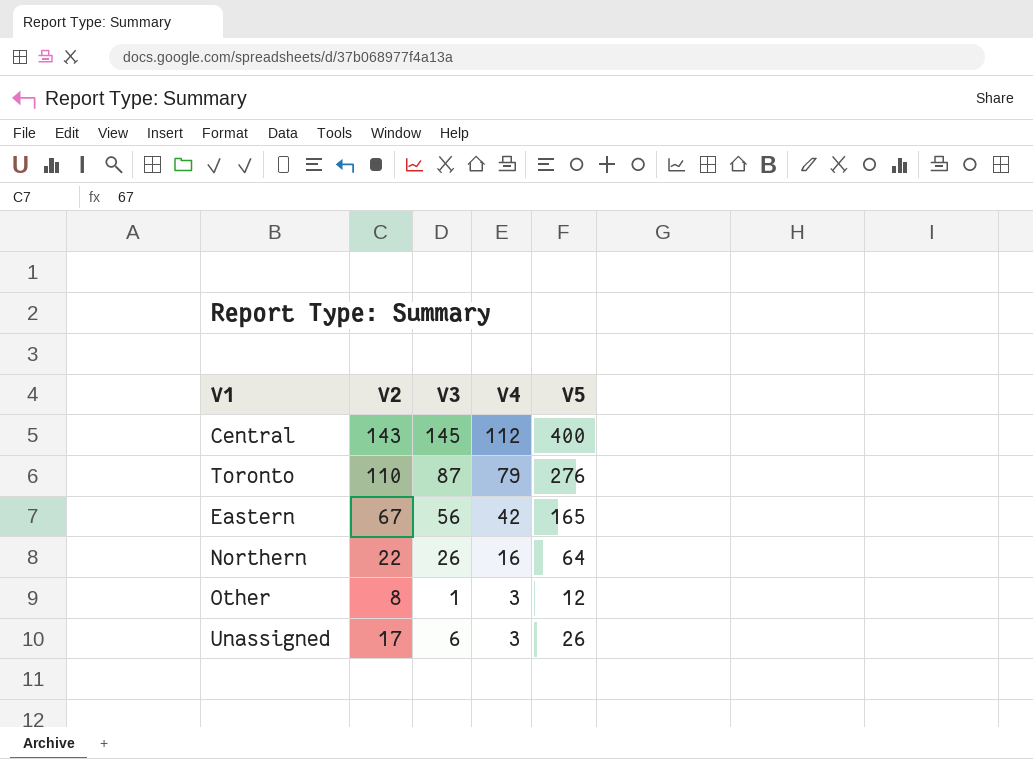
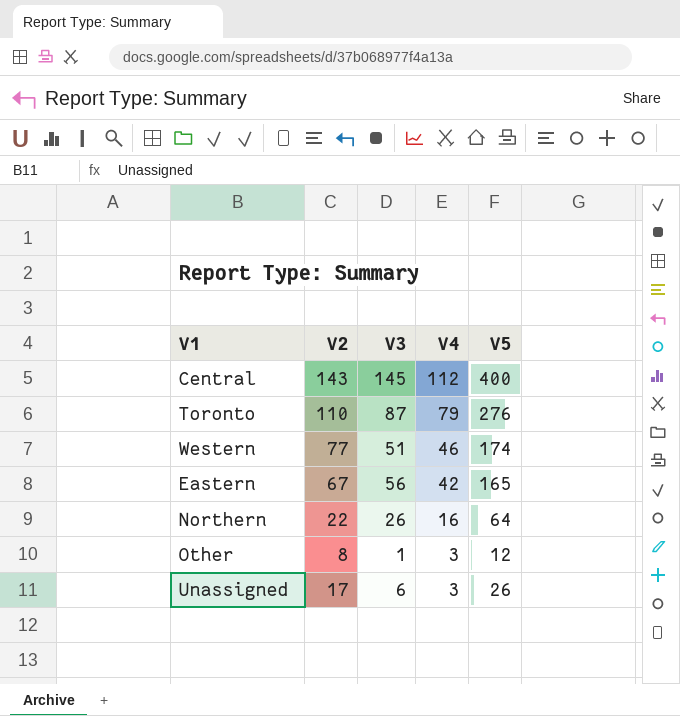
row Western: none -> 77 | 51 | 46 | 174

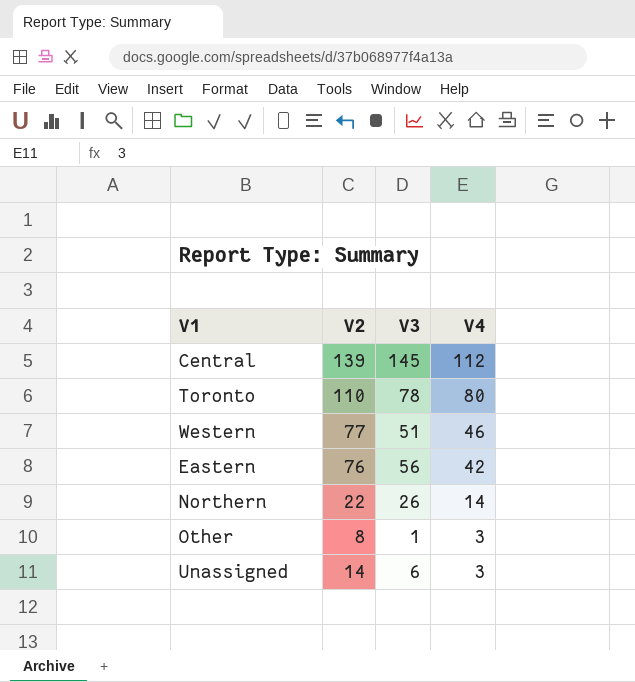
column V5 | formula: [V2] + [V3] + [V4] -> none
Central | V2: 143 -> 139
Toronto | V3: 87 -> 78
Toronto | V4: 79 -> 80
Eastern | V2: 67 -> 76
Northern | V4: 16 -> 14
Unassigned | V2: 17 -> 14

